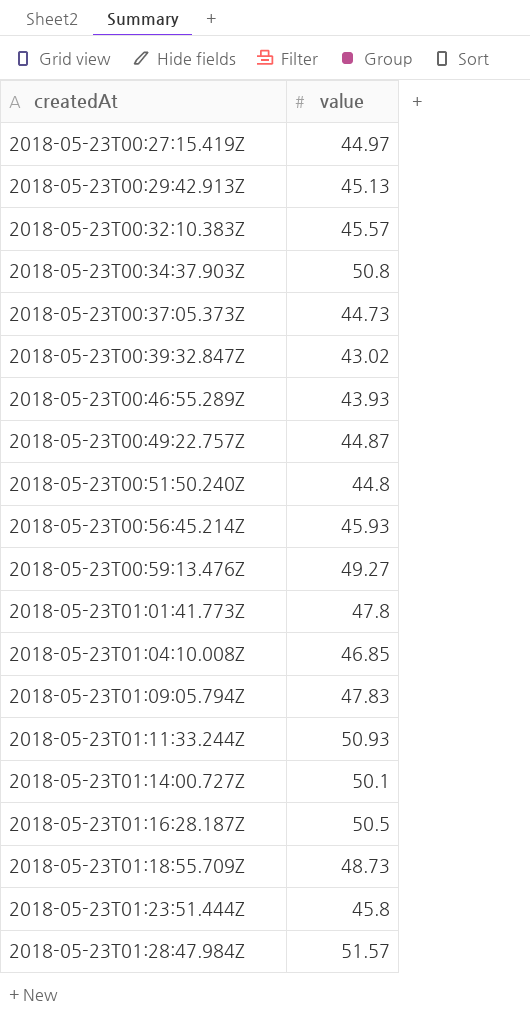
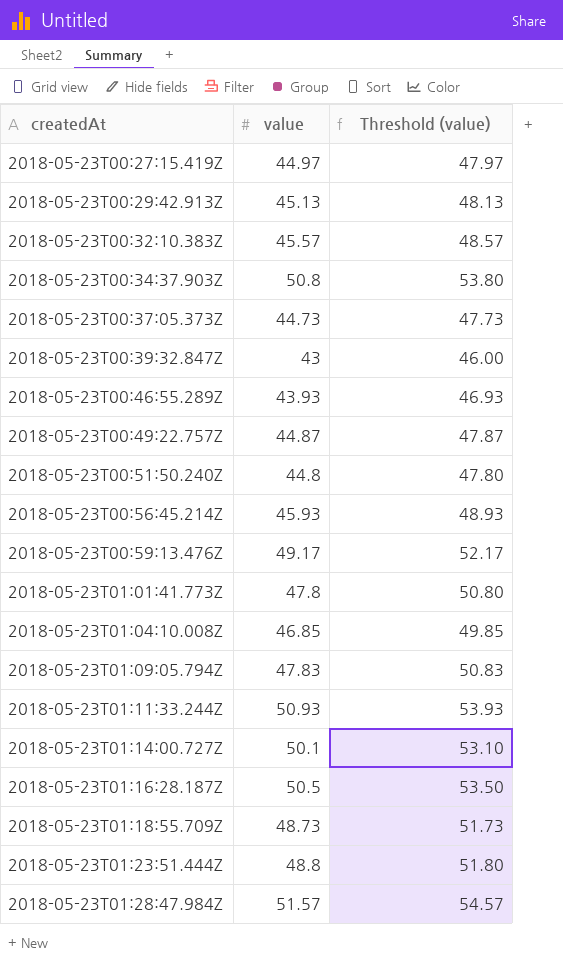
column Threshold (value) | formula: none -> [value] + 3
2018-05-23T00:39:32.847Z | value: 43.02 -> 43
2018-05-23T00:59:13.476Z | value: 49.27 -> 49.17
2018-05-23T01:23:51.444Z | value: 45.8 -> 48.8

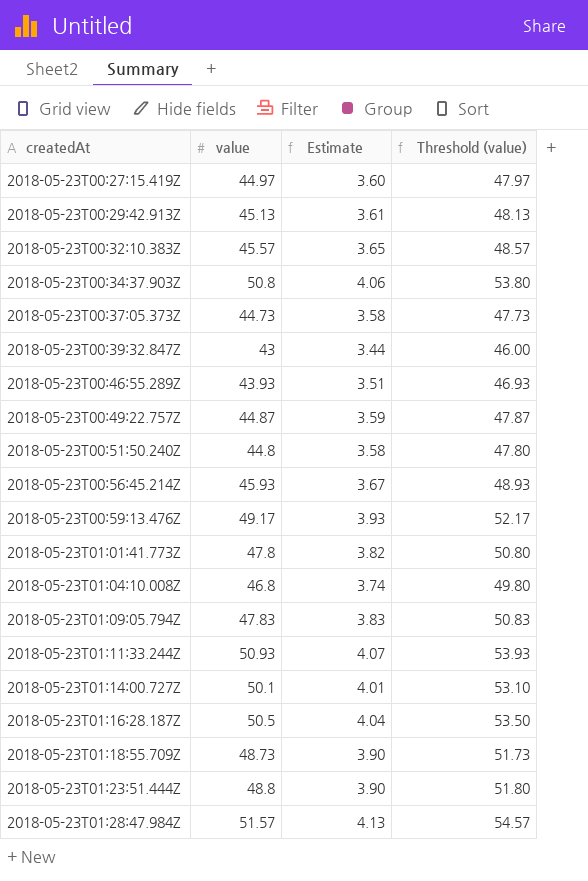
column Estimate | formula: none -> [value] * 0.08
2018-05-23T01:04:10.008Z | value: 46.85 -> 46.8
2018-05-23T01:04:10.008Z | Threshold (value): 49.85 -> 49.80

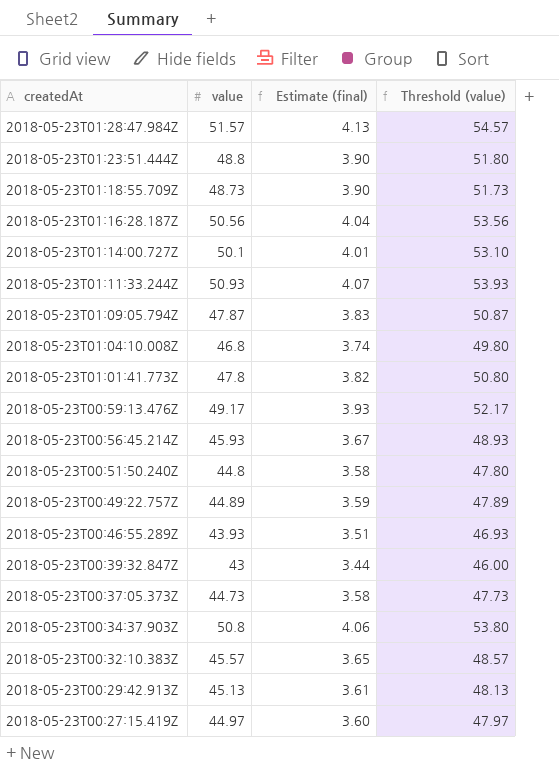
row order: createdAt ascending -> createdAt descending
column name: Estimate -> Estimate (final)
2018-05-23T01:16:28.187Z | value: 50.5 -> 50.56
2018-05-23T01:16:28.187Z | Threshold (value): 53.50 -> 53.56
2018-05-23T01:09:05.794Z | value: 47.83 -> 47.87
2018-05-23T01:09:05.794Z | Threshold (value): 50.83 -> 50.87
2018-05-23T00:49:22.757Z | value: 44.87 -> 44.89
2018-05-23T00:49:22.757Z | Threshold (value): 47.87 -> 47.89

